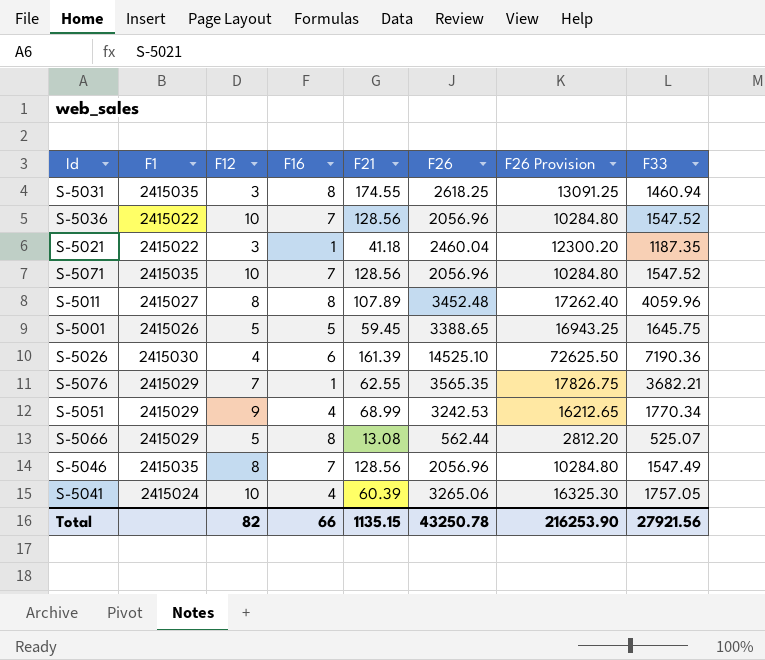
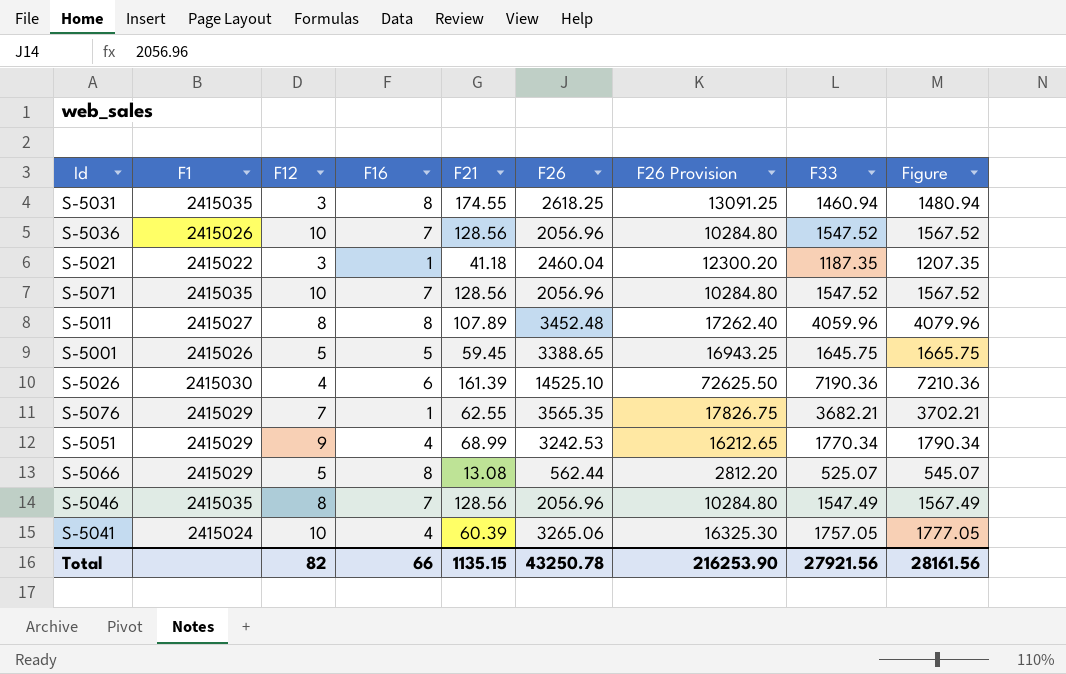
column Figure | formula: none -> [F33] + 20
S-5036 | F1: 2415022 -> 2415026

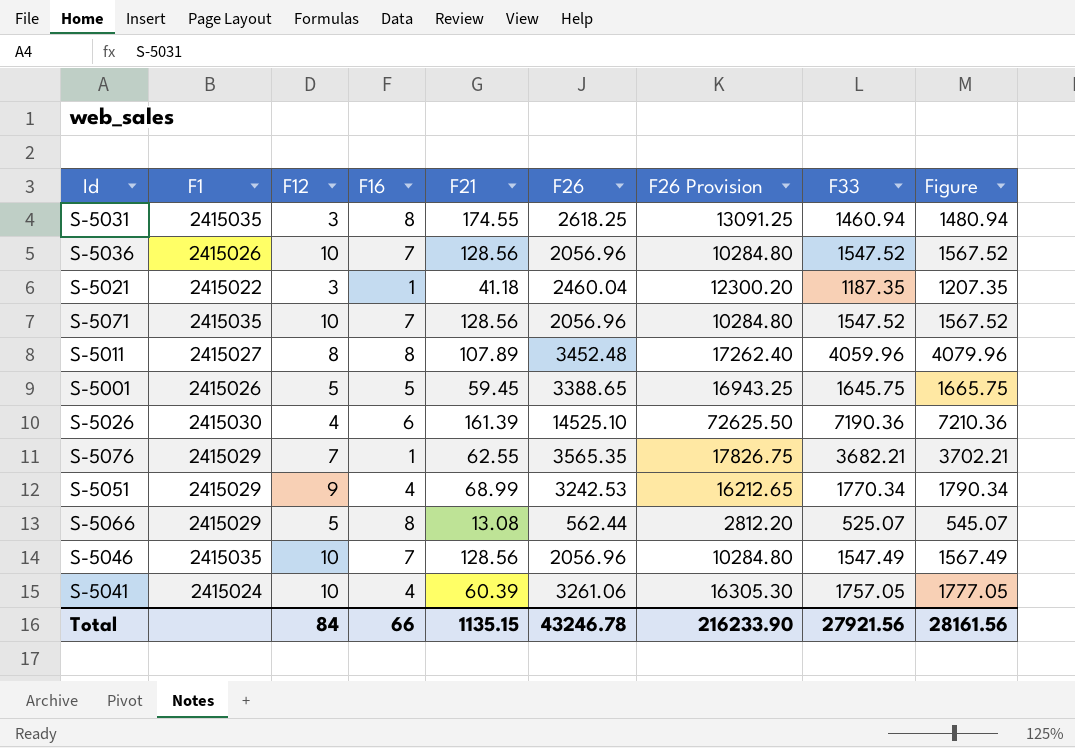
S-5046 | F12: 8 -> 10
S-5041 | F26: 3265.06 -> 3261.06
S-5041 | F26 Provision: 16325.30 -> 16305.30
Total | F12: 82 -> 84
Total | F26: 43250.78 -> 43246.78
Total | F26 Provision: 216253.90 -> 216233.90

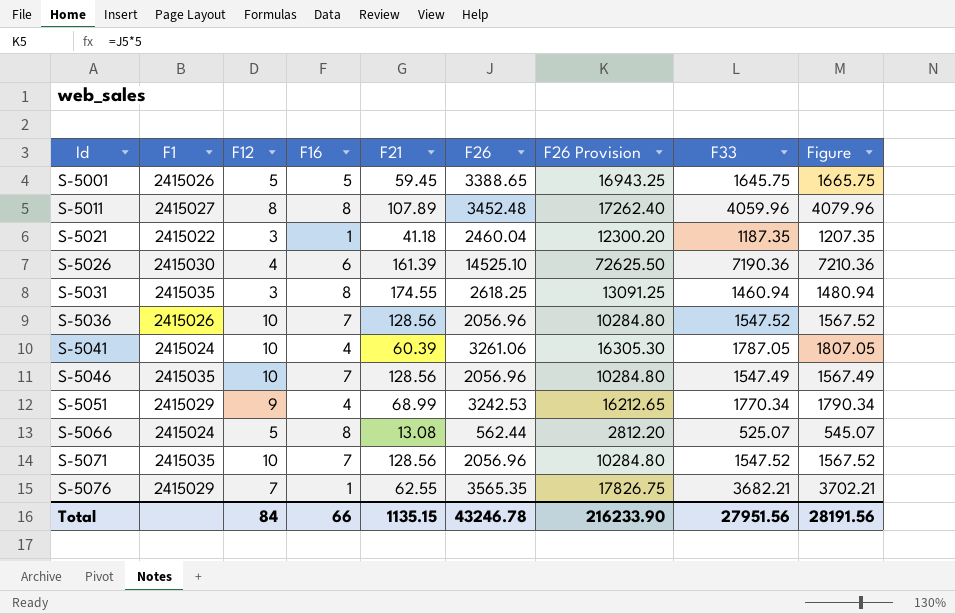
row order: none -> Id ascending
S-5041 | F33: 1757.05 -> 1787.05
S-5041 | Figure: 1777.05 -> 1807.05
S-5066 | F1: 2415029 -> 2415024
Total | F33: 27921.56 -> 27951.56
Total | Figure: 28161.56 -> 28191.56

